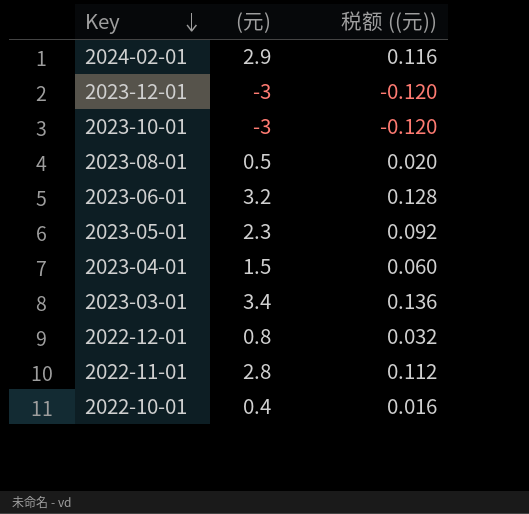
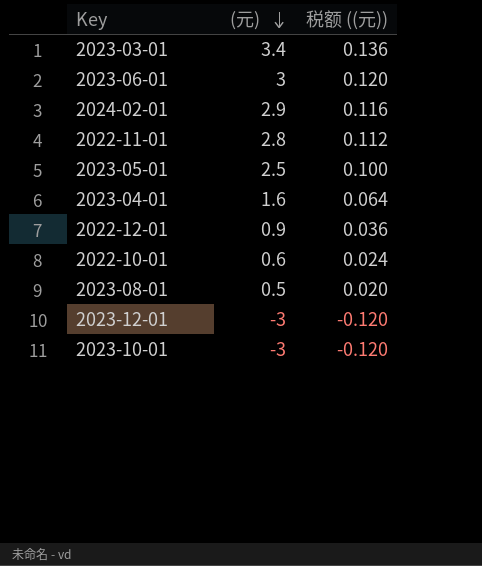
row order: Key descending -> (元) descending
2023-06-01 | (元): 3.2 -> 3
2023-06-01 | 税额 ((元)): 0.128 -> 0.120
2023-05-01 | (元): 2.3 -> 2.5
2023-05-01 | 税额 ((元)): 0.092 -> 0.100
2023-04-01 | (元): 1.5 -> 1.6
2023-04-01 | 税额 ((元)): 0.060 -> 0.064
2022-12-01 | (元): 0.8 -> 0.9
2022-12-01 | 税额 ((元)): 0.032 -> 0.036
2022-10-01 | (元): 0.4 -> 0.6
2022-10-01 | 税额 ((元)): 0.016 -> 0.024

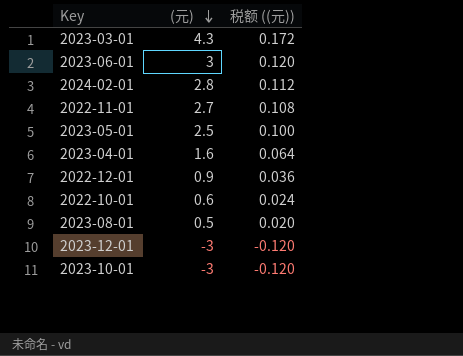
2023-03-01 | (元): 3.4 -> 4.3
2023-03-01 | 税额 ((元)): 0.136 -> 0.172
2024-02-01 | (元): 2.9 -> 2.8
2024-02-01 | 税额 ((元)): 0.116 -> 0.112
2022-11-01 | (元): 2.8 -> 2.7
2022-11-01 | 税额 ((元)): 0.112 -> 0.108

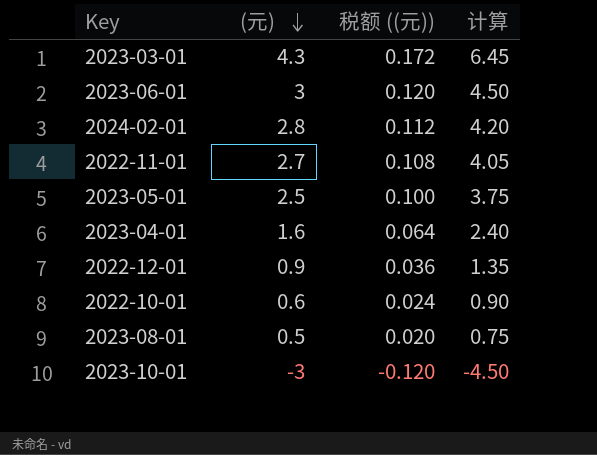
column 计算 | formula: none -> [(元)] * 1.5
row 2023-12-01: -3 | -0.120 -> none

